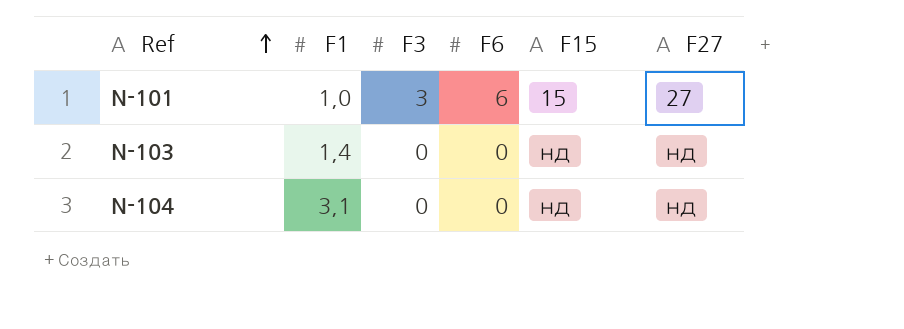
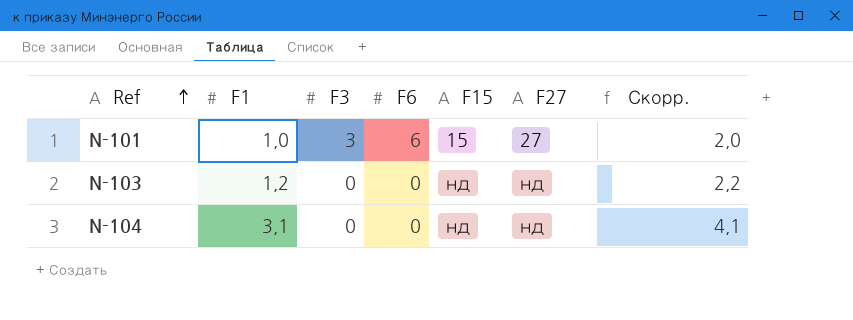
column Скорр. | formula: none -> [F1] + 1
N-103 | F1: 1,4 -> 1,2

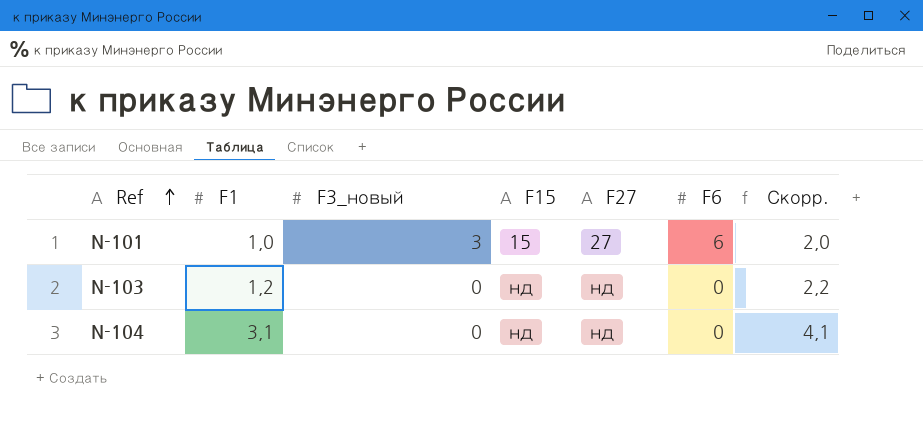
column name: F3 -> F3_новый
column F6 | position: 4 -> 6

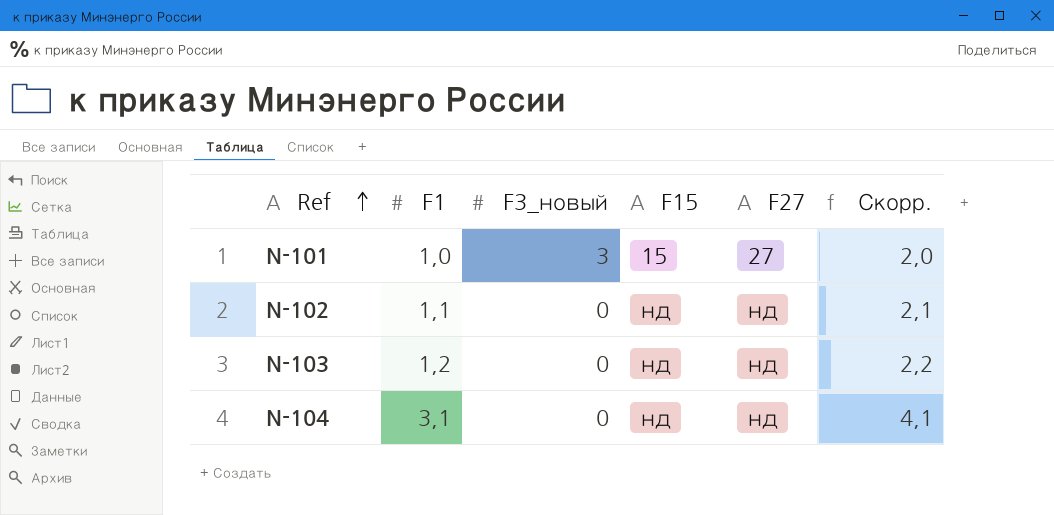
column F6 | position: 6 -> none
row N-102: none -> 1,1 | 0 | нд | нд | 2,1

